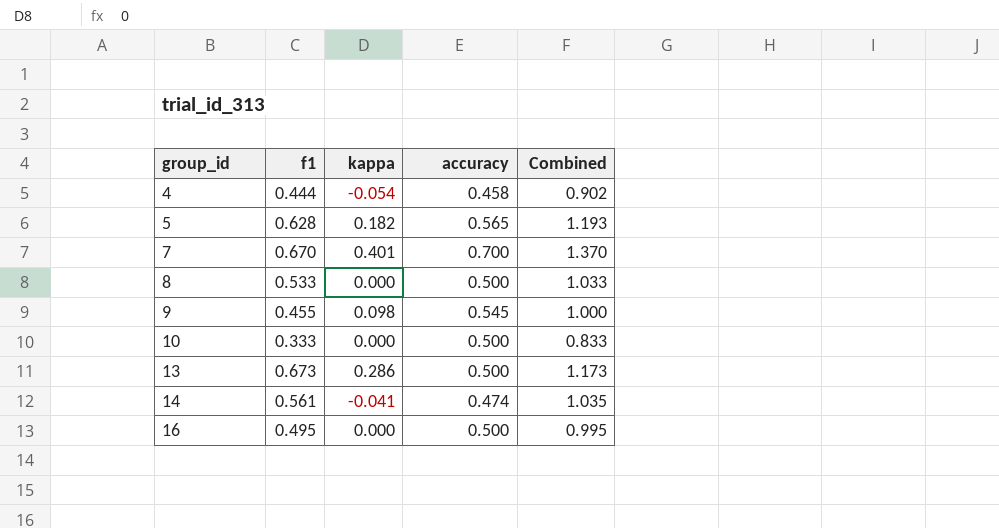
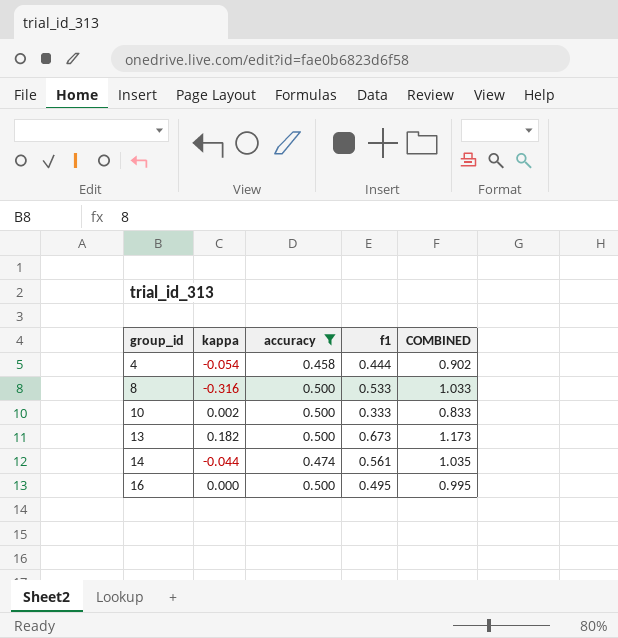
filter: none -> accuracy <= 0.500
column f1 | position: 2 -> 4
column name: Combined -> COMBINED
8 | kappa: 0.000 -> -0.316
10 | kappa: 0.000 -> 0.002
13 | kappa: 0.286 -> 0.182
14 | kappa: -0.041 -> -0.044

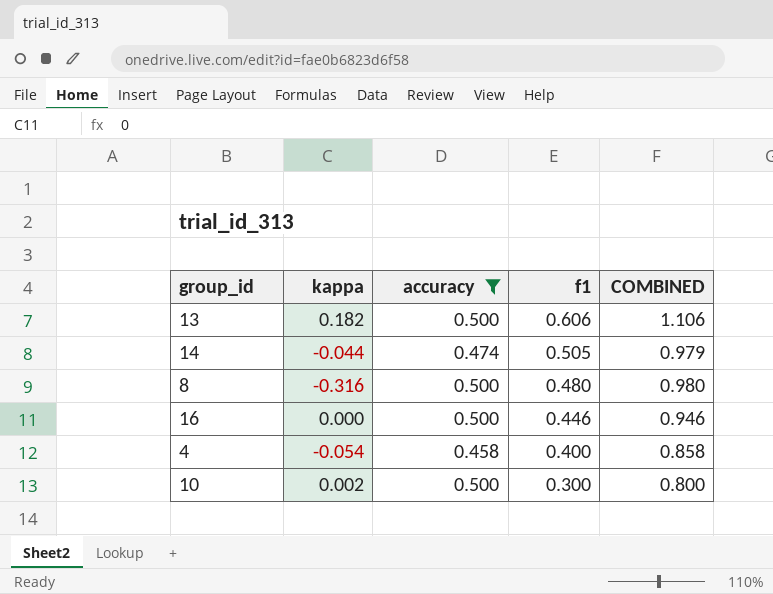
row order: group_id ascending -> f1 descending
13 | f1: 0.673 -> 0.606
13 | COMBINED: 1.173 -> 1.106
14 | f1: 0.561 -> 0.505
14 | COMBINED: 1.035 -> 0.979
8 | f1: 0.533 -> 0.480
8 | COMBINED: 1.033 -> 0.980
16 | f1: 0.495 -> 0.446
16 | COMBINED: 0.995 -> 0.946
4 | f1: 0.444 -> 0.400
4 | COMBINED: 0.902 -> 0.858
10 | f1: 0.333 -> 0.300
10 | COMBINED: 0.833 -> 0.800

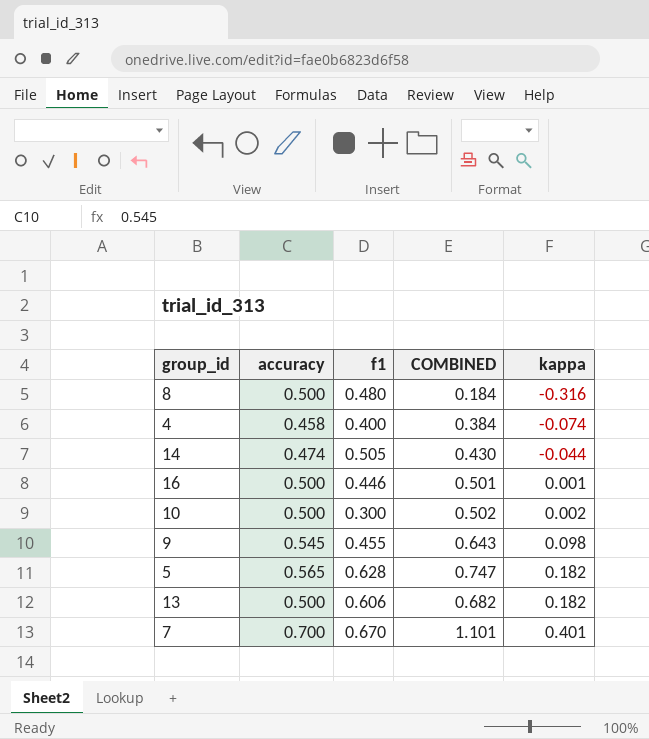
filter: accuracy <= 0.500 -> none
row order: f1 descending -> kappa ascending
column COMBINED | formula: [accuracy] + [f1] -> [accuracy] + [kappa]
column kappa | position: 2 -> 5
4 | kappa: -0.054 -> -0.074
16 | kappa: 0.000 -> 0.001

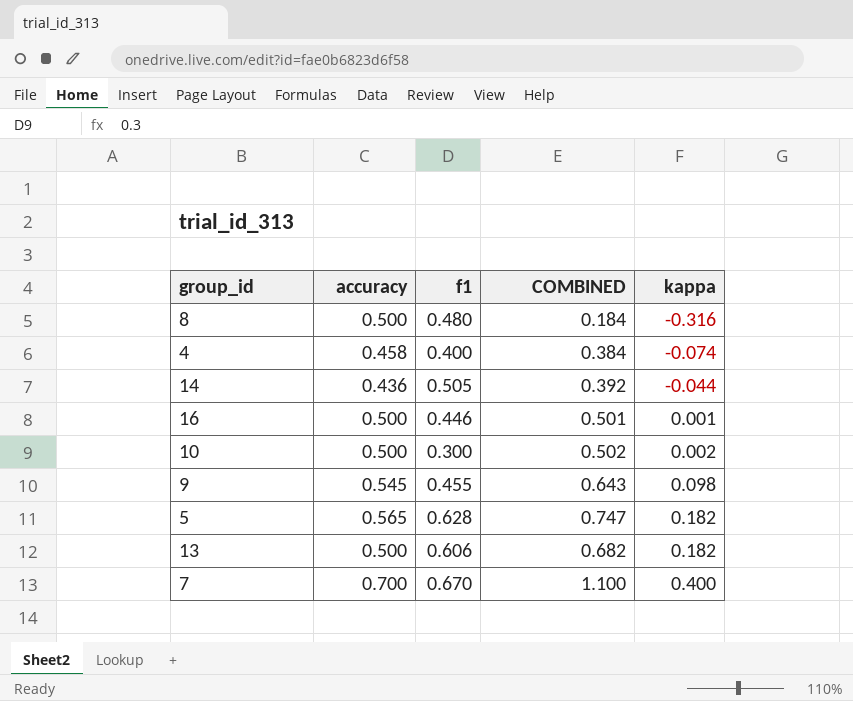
14 | accuracy: 0.474 -> 0.436
14 | COMBINED: 0.430 -> 0.392
7 | COMBINED: 1.101 -> 1.100
7 | kappa: 0.401 -> 0.400

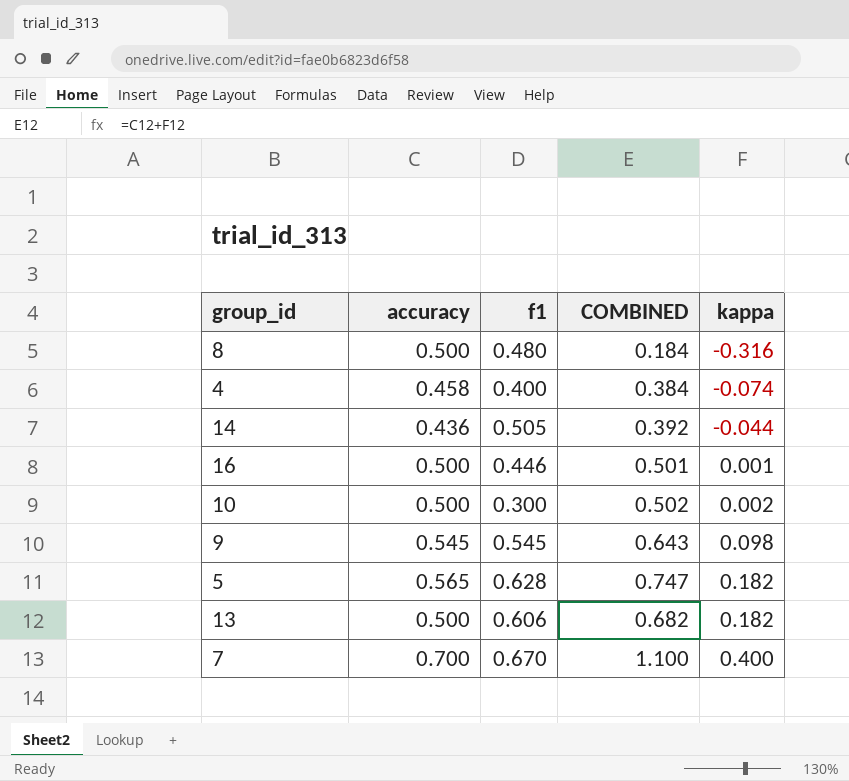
9 | f1: 0.455 -> 0.545

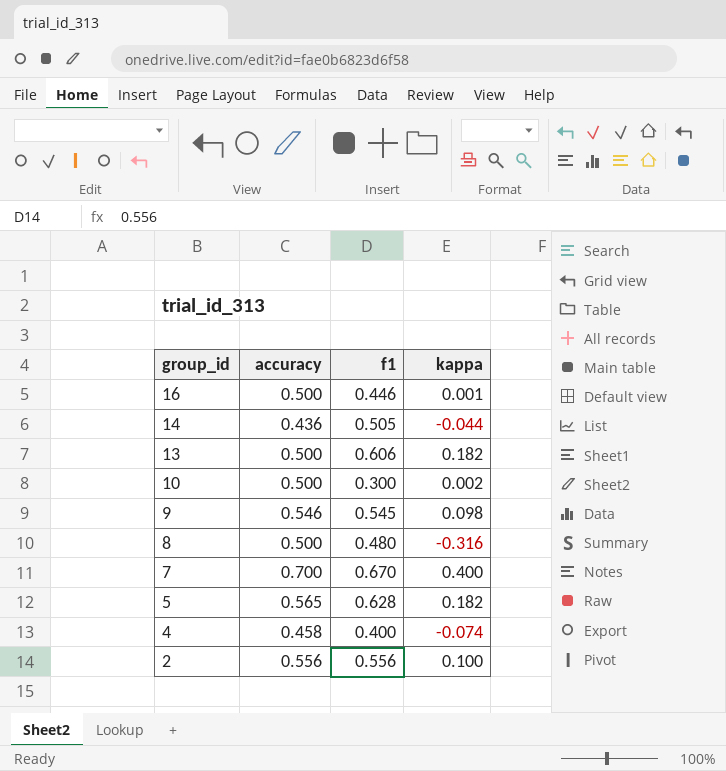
row order: kappa ascending -> group_id descending
column COMBINED | formula: [accuracy] + [kappa] -> none
9 | accuracy: 0.545 -> 0.546
row 2: none -> 0.556 | 0.556 | 0.100

